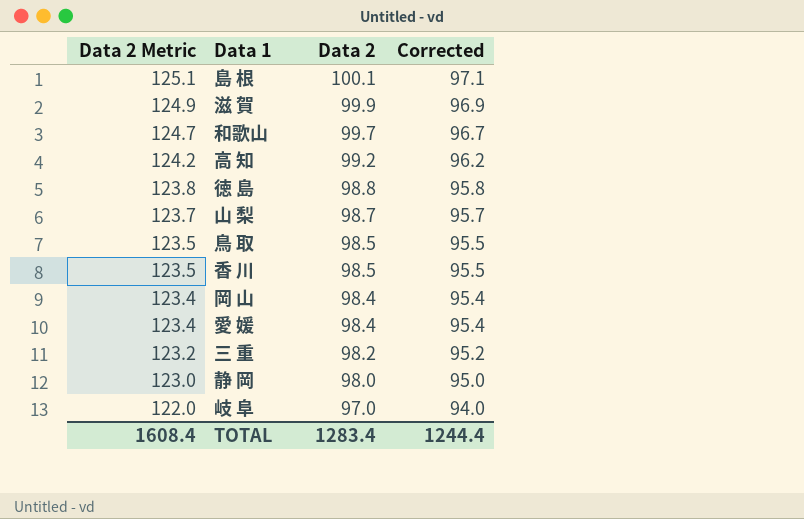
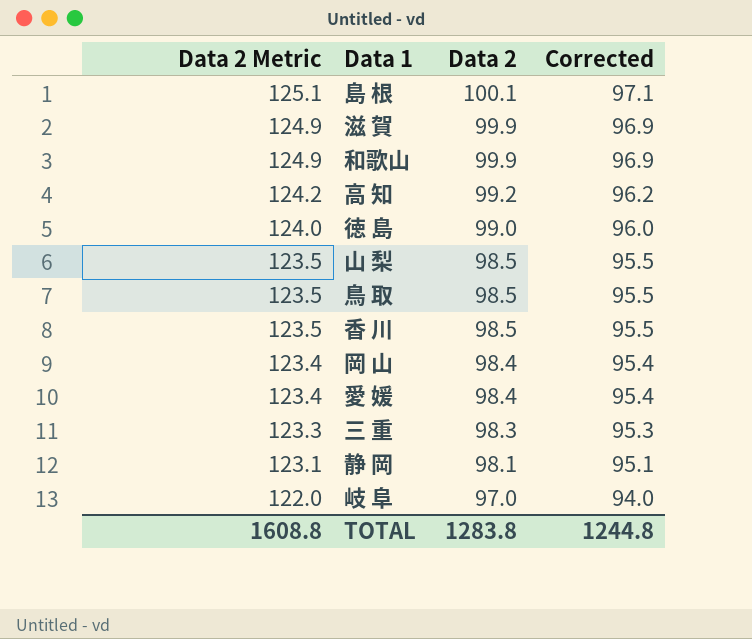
和歌山 | Data 2 Metric: 124.7 -> 124.9
和歌山 | Data 2: 99.7 -> 99.9
和歌山 | Corrected: 96.7 -> 96.9
徳 島 | Data 2 Metric: 123.8 -> 124.0
徳 島 | Data 2: 98.8 -> 99.0
徳 島 | Corrected: 95.8 -> 96.0
山 梨 | Data 2 Metric: 123.7 -> 123.5
山 梨 | Data 2: 98.7 -> 98.5
山 梨 | Corrected: 95.7 -> 95.5
三 重 | Data 2 Metric: 123.2 -> 123.3
三 重 | Data 2: 98.2 -> 98.3
三 重 | Corrected: 95.2 -> 95.3
静 岡 | Data 2 Metric: 123.0 -> 123.1
静 岡 | Data 2: 98.0 -> 98.1
静 岡 | Corrected: 95.0 -> 95.1
TOTAL | Data 2 Metric: 1608.4 -> 1608.8
TOTAL | Data 2: 1283.4 -> 1283.8
TOTAL | Corrected: 1244.4 -> 1244.8

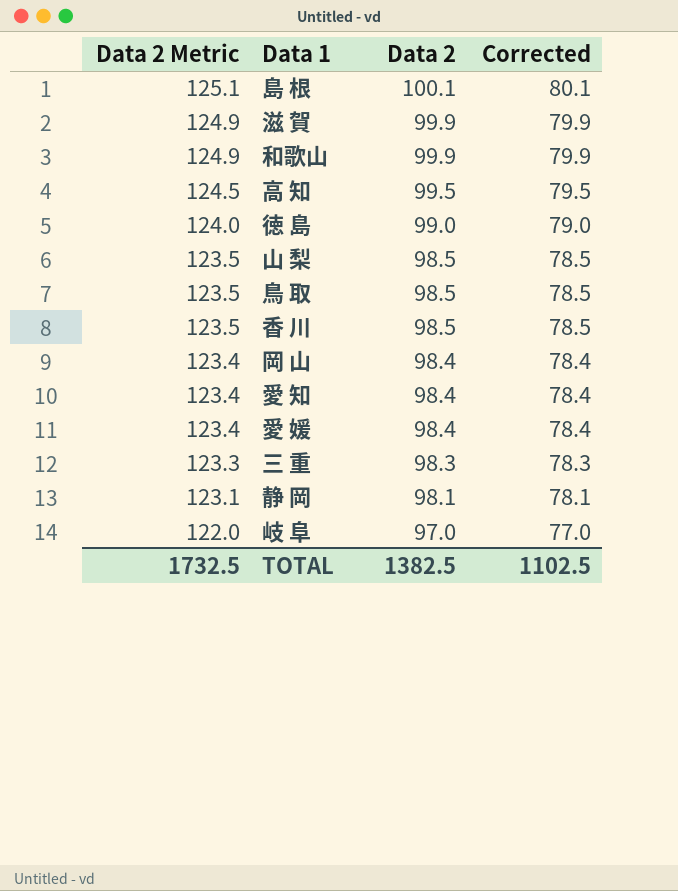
column Corrected | formula: [Data 2] - 3 -> [Data 2] - 20
高 知 | Data 2 Metric: 124.2 -> 124.5
高 知 | Data 2: 99.2 -> 99.5
row 愛 知: none -> 123.4 | 98.4 | 78.4
TOTAL | Data 2 Metric: 1608.8 -> 1732.5
TOTAL | Data 2: 1283.8 -> 1382.5
TOTAL | Corrected: 1244.8 -> 1102.5

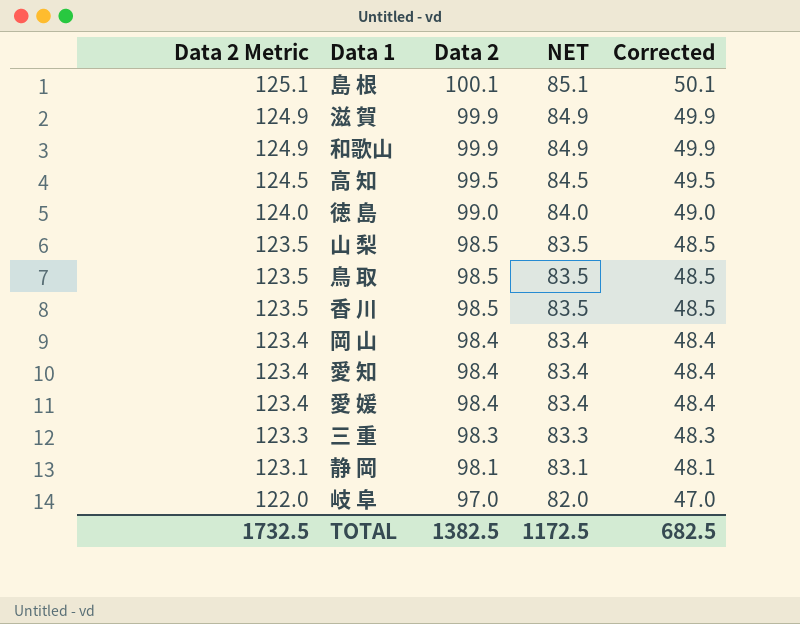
column NET | formula: none -> [Data 2] - 15
column Corrected | formula: [Data 2] - 20 -> [Data 2] - 50
TOTAL | Corrected: 1102.5 -> 682.5

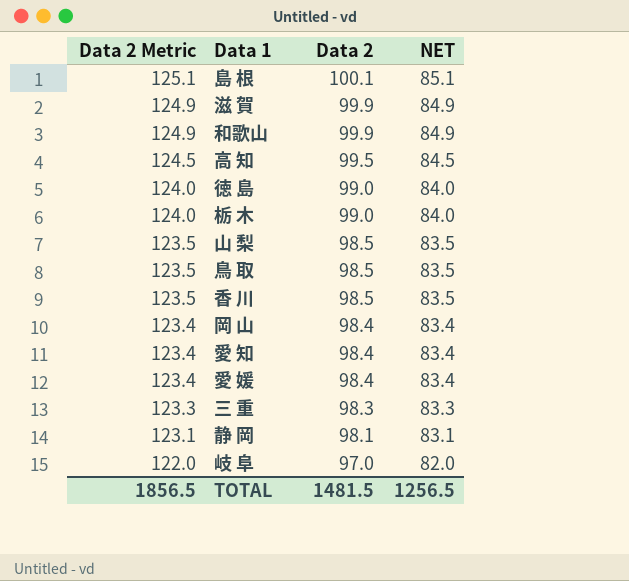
column Corrected | formula: [Data 2] - 50 -> none
row 栃 木: none -> 124.0 | 99.0 | 84.0
TOTAL | Data 2 Metric: 1732.5 -> 1856.5
TOTAL | Data 2: 1382.5 -> 1481.5
TOTAL | NET: 1172.5 -> 1256.5

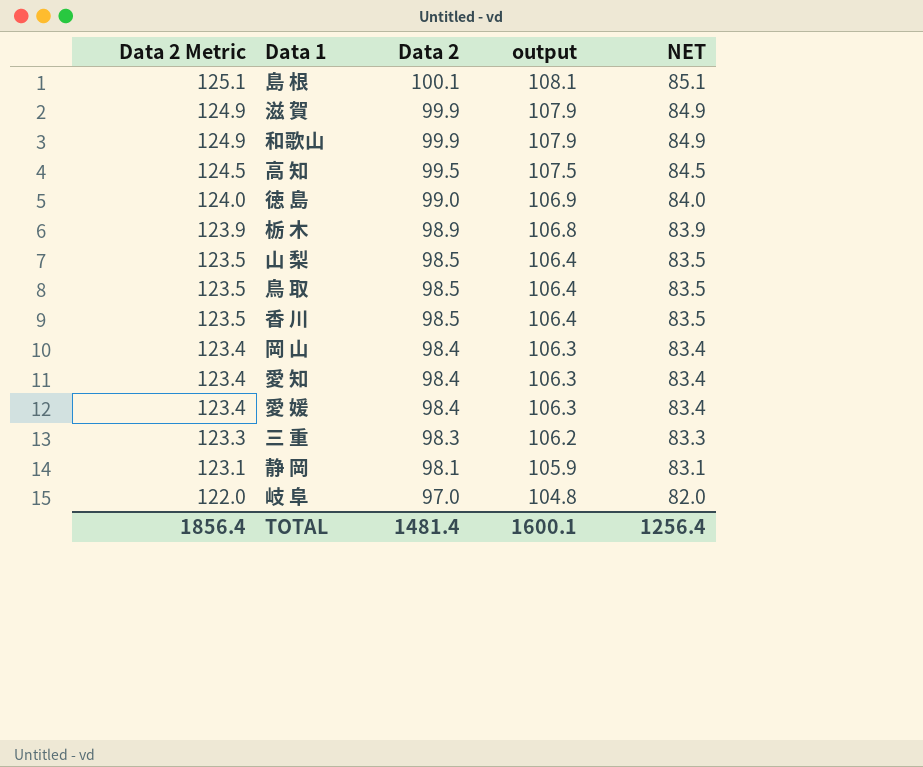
column output | formula: none -> [Data 2] * 1.08
栃 木 | Data 2 Metric: 124.0 -> 123.9
栃 木 | Data 2: 99.0 -> 98.9
栃 木 | NET: 84.0 -> 83.9
TOTAL | Data 2 Metric: 1856.5 -> 1856.4
TOTAL | Data 2: 1481.5 -> 1481.4
TOTAL | NET: 1256.5 -> 1256.4

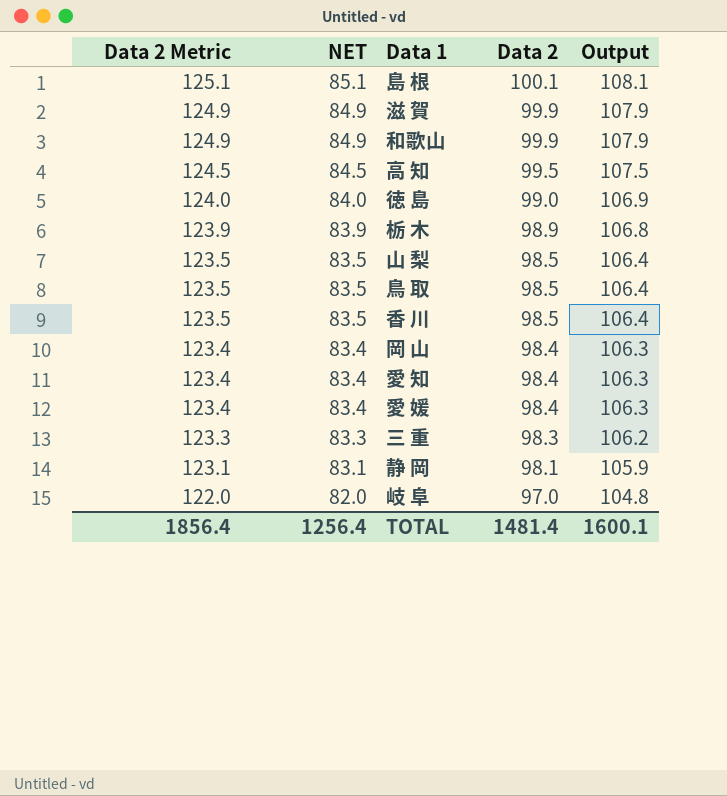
column NET | position: 5 -> 2
column name: output -> Output

